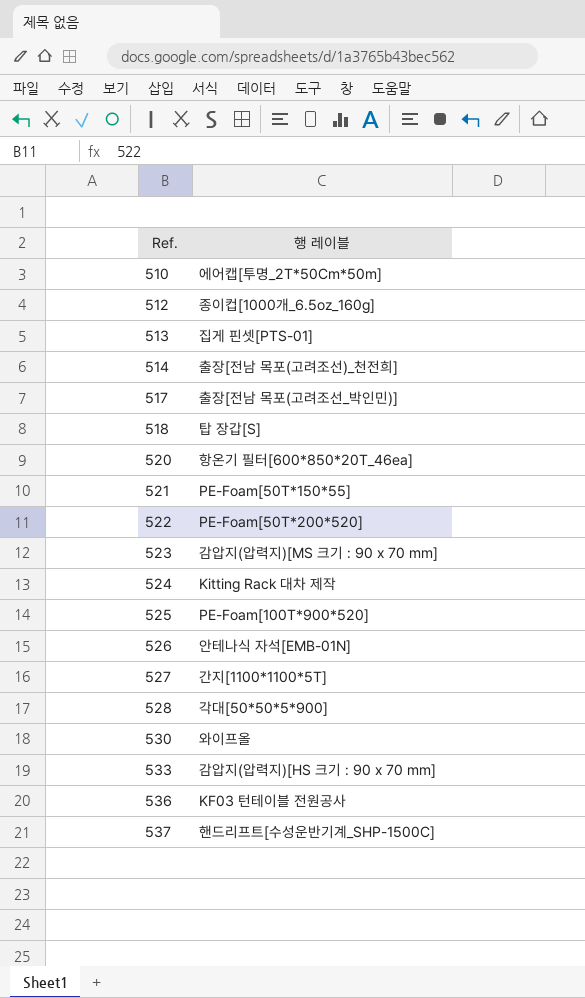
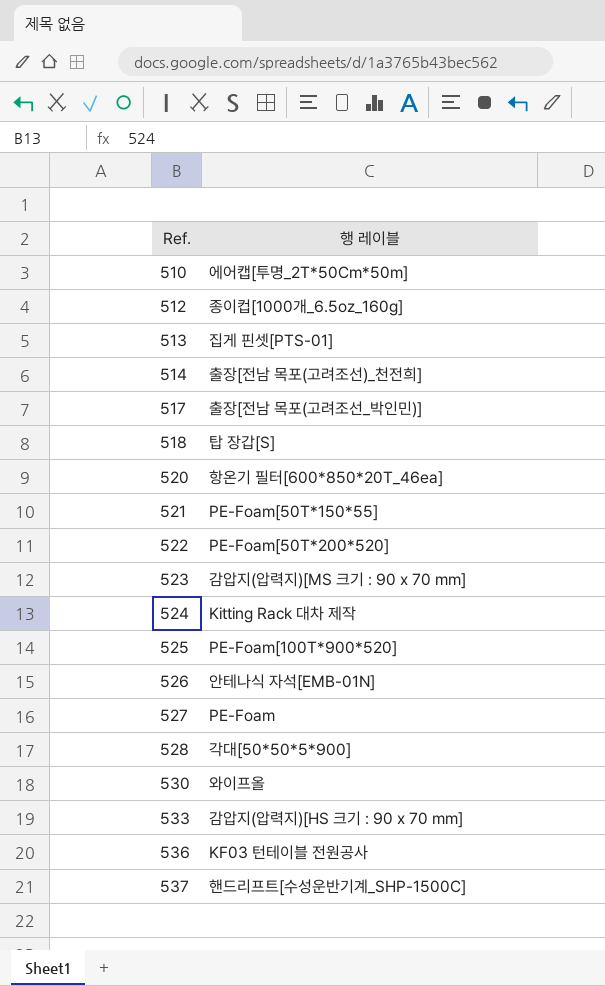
527 | 행 레이블: 간지[1100*1100*5T] -> PE-Foam

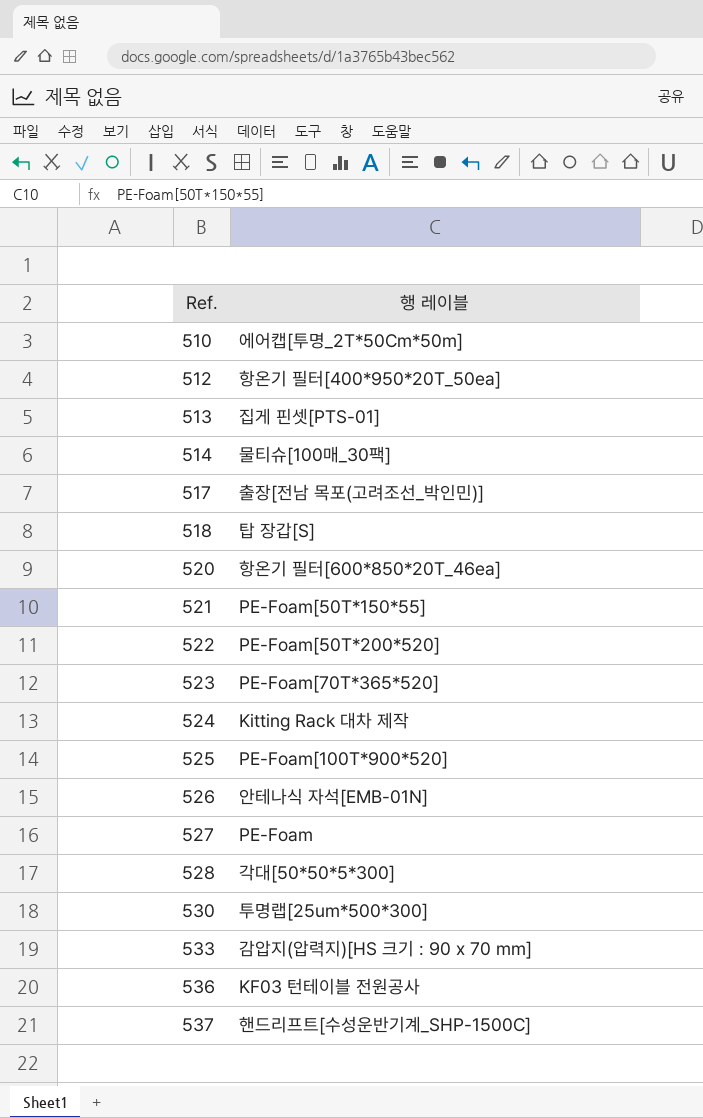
512 | 행 레이블: 종이컵[1000개_6.5oz_160g] -> 항온기 필터[400*950*20T_50ea]
514 | 행 레이블: 출장[전남 목포(고려조선)_천전희] -> 물티슈[100매_30팩]
523 | 행 레이블: 감압지(압력지)[MS 크기 : 90 x 70 mm] -> PE-Foam[70T*365*520]
528 | 행 레이블: 각대[50*50*5*900] -> 각대[50*50*5*300]
530 | 행 레이블: 와이프올 -> 투명랩[25um*500*300]

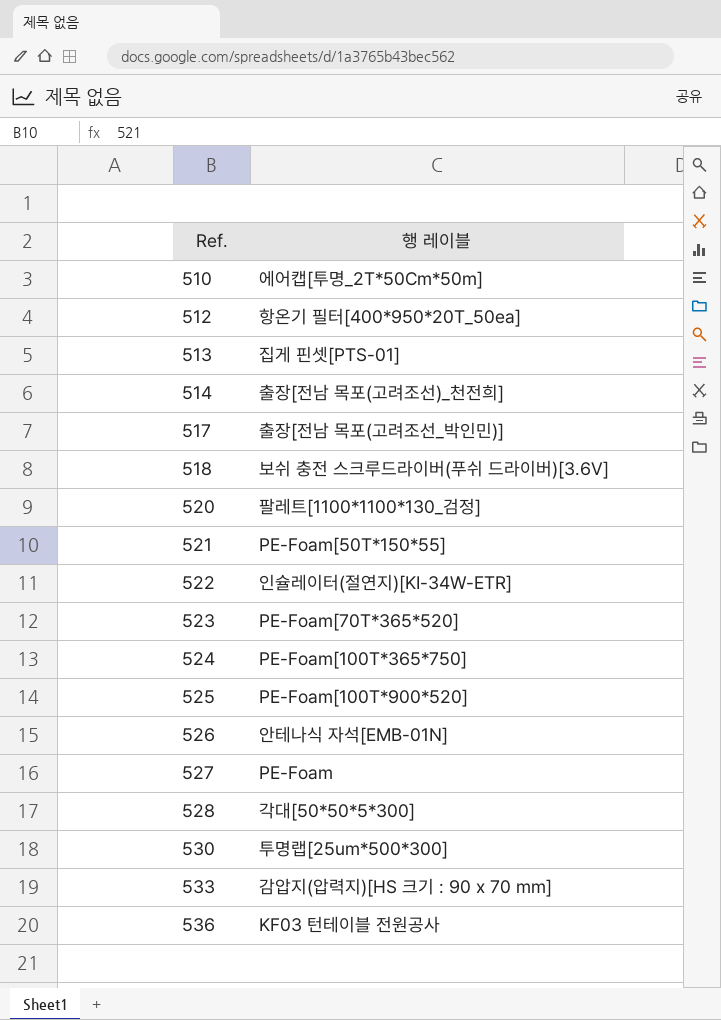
row 537: 핸드리프트[수성운반기계_SHP-1500C] -> none
514 | 행 레이블: 물티슈[100매_30팩] -> 출장[전남 목포(고려조선)_천전희]
518 | 행 레이블: 탑 장갑[S] -> 보쉬 충전 스크루드라이버(푸쉬 드라이버)[3.6V]
520 | 행 레이블: 항온기 필터[600*850*20T_46ea] -> 팔레트[1100*1100*130_검정]
522 | 행 레이블: PE-Foam[50T*200*520] -> 인슐레이터(절연지)[KI-34W-ETR]
524 | 행 레이블: Kitting Rack 대차 제작 -> PE-Foam[100T*365*750]

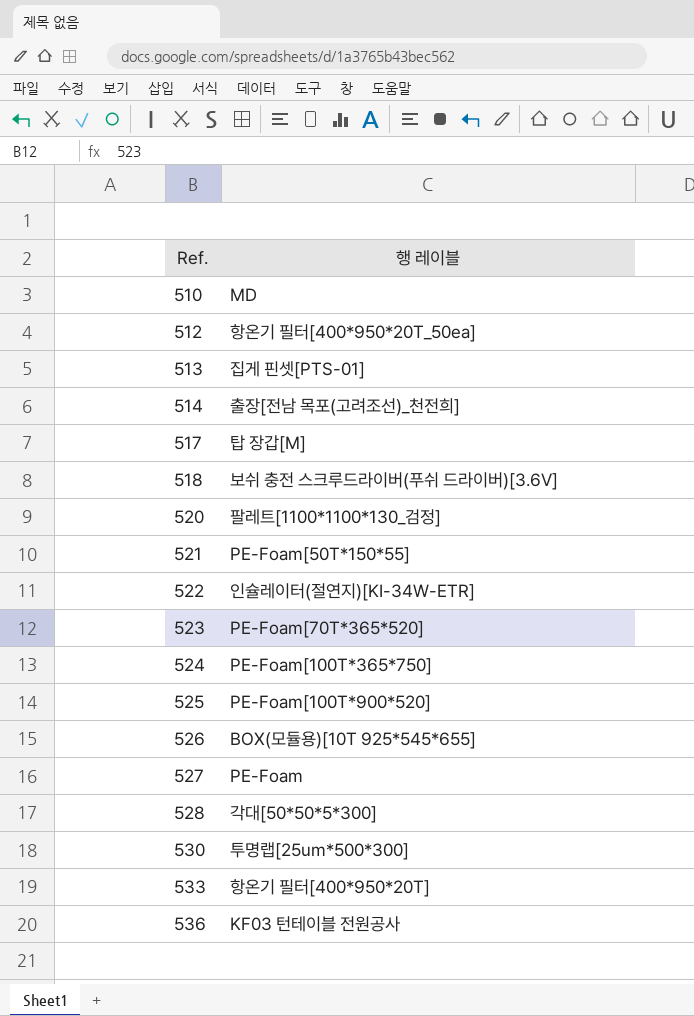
510 | 행 레이블: 에어캡[투명_2T*50Cm*50m] -> MD
517 | 행 레이블: 출장[전남 목포(고려조선_박인민)] -> 탑 장갑[M]
526 | 행 레이블: 안테나식 자석[EMB-01N] -> BOX(모듈용)[10T 925*545*655]
533 | 행 레이블: 감압지(압력지)[HS 크기 : 90 x 70 mm] -> 항온기 필터[400*950*20T]

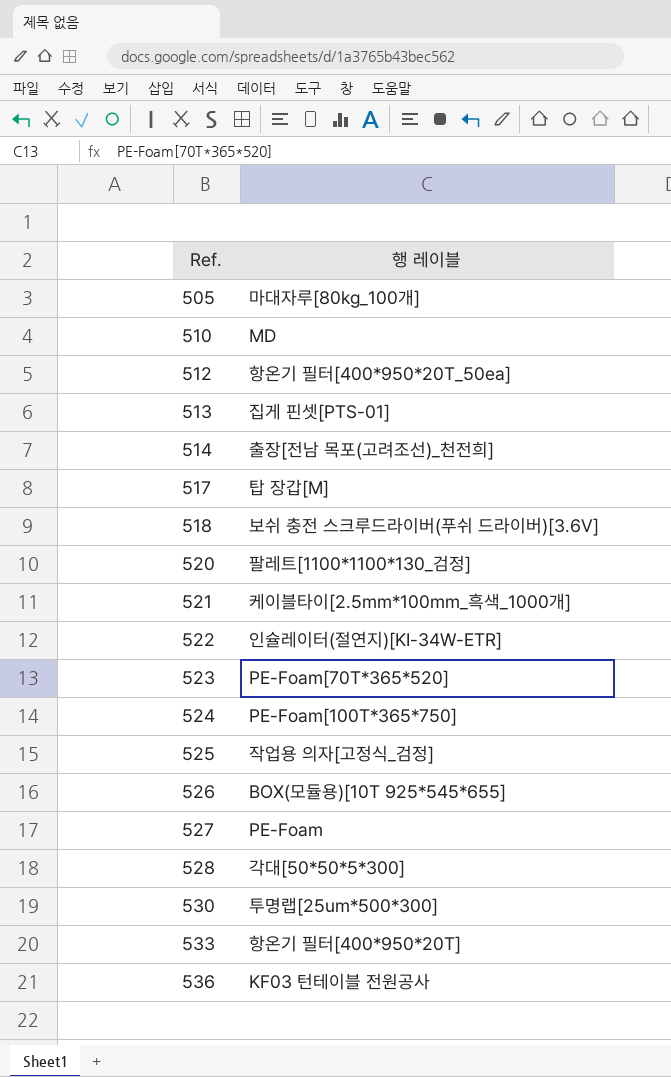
row 505: none -> 마대자루[80kg_100개]
521 | 행 레이블: PE-Foam[50T*150*55] -> 케이블타이[2.5mm*100mm_흑색_1000개]
525 | 행 레이블: PE-Foam[100T*900*520] -> 작업용 의자[고정식_검정]

